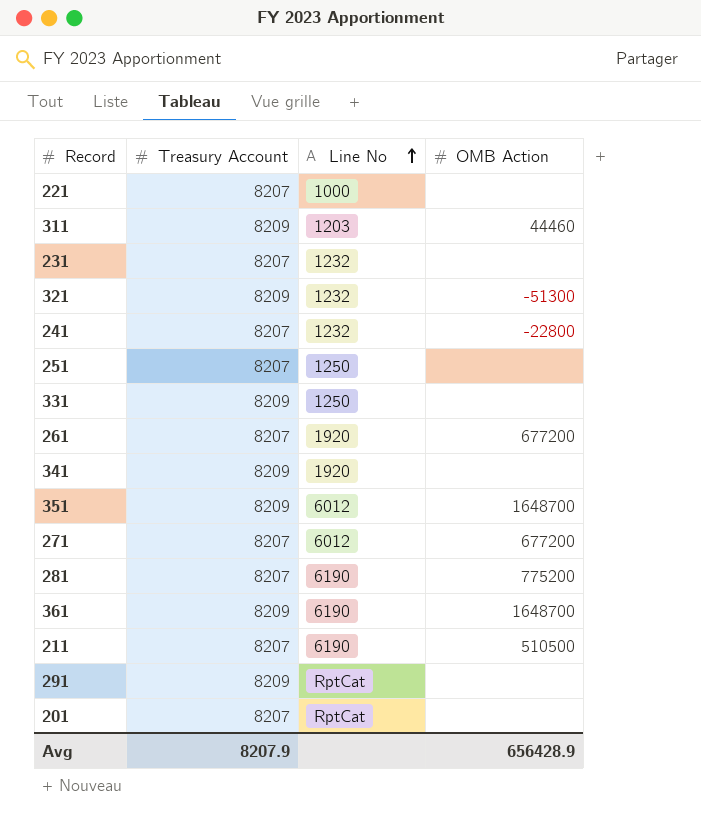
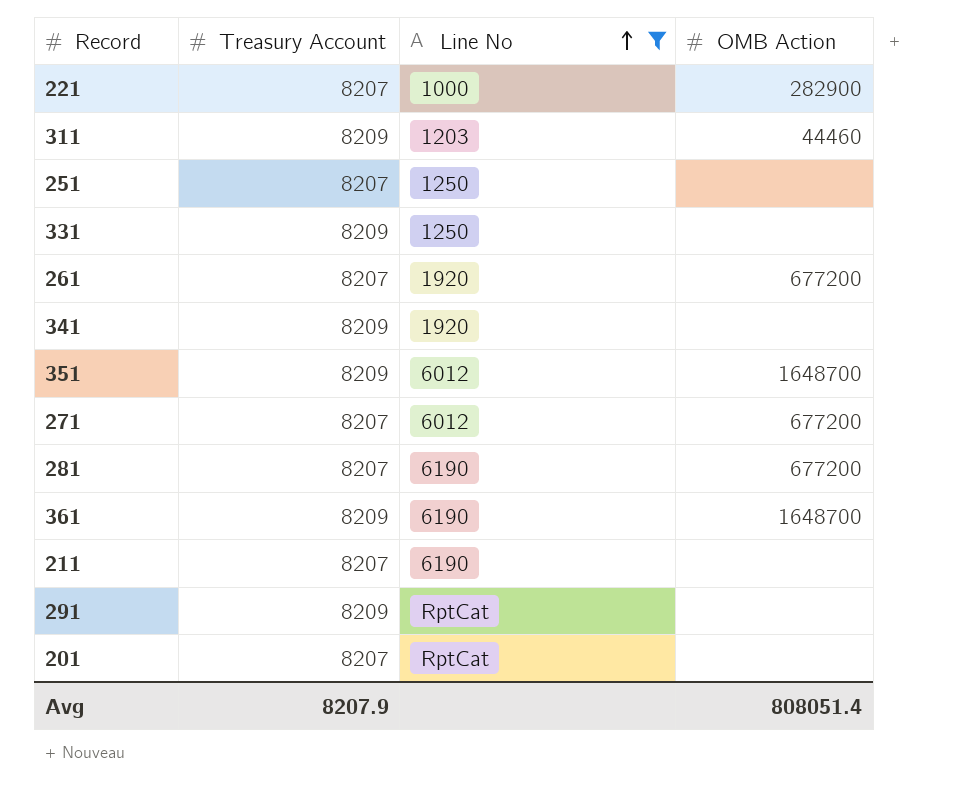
filter: none -> Line No != 1232
221 | OMB Action: none -> 282900
281 | OMB Action: 775200 -> 677200
211 | OMB Action: 510500 -> none
Avg | OMB Action: 656428.9 -> 808051.4

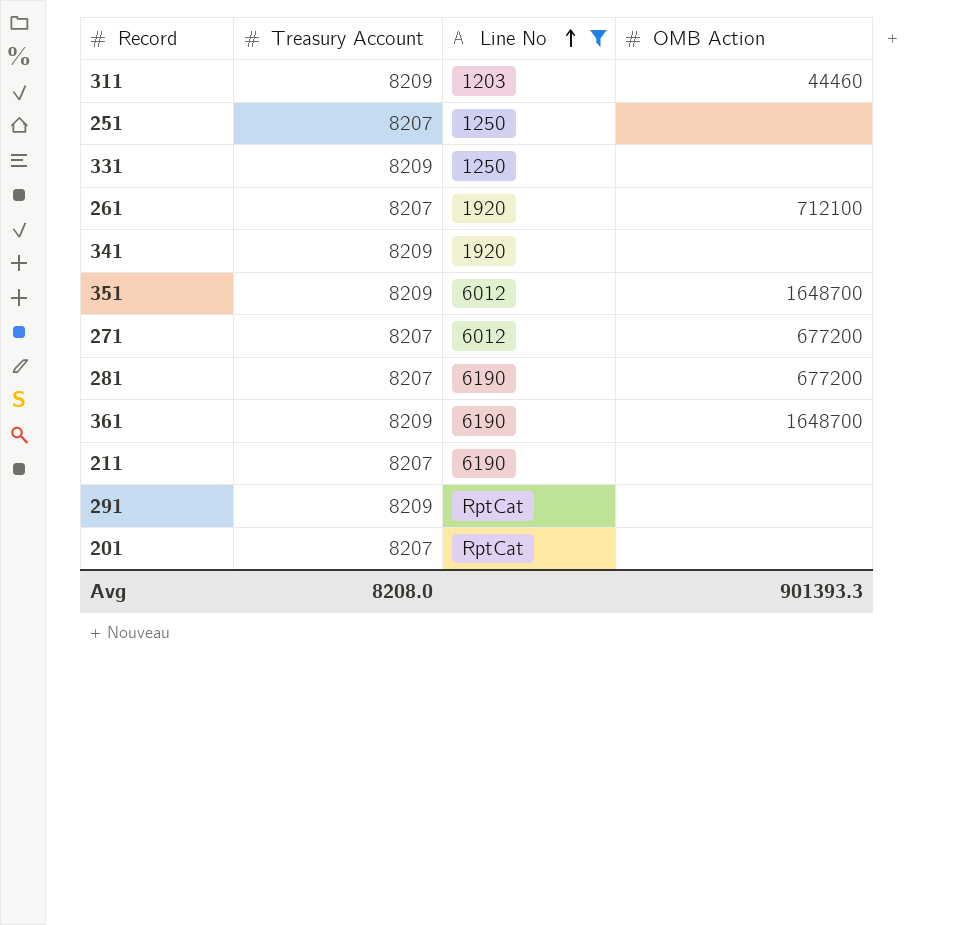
row 221: 8207 | 1000 | 282900 -> none
261 | OMB Action: 677200 -> 712100
Avg | Treasury Account: 8207.9 -> 8208.0
Avg | OMB Action: 808051.4 -> 901393.3

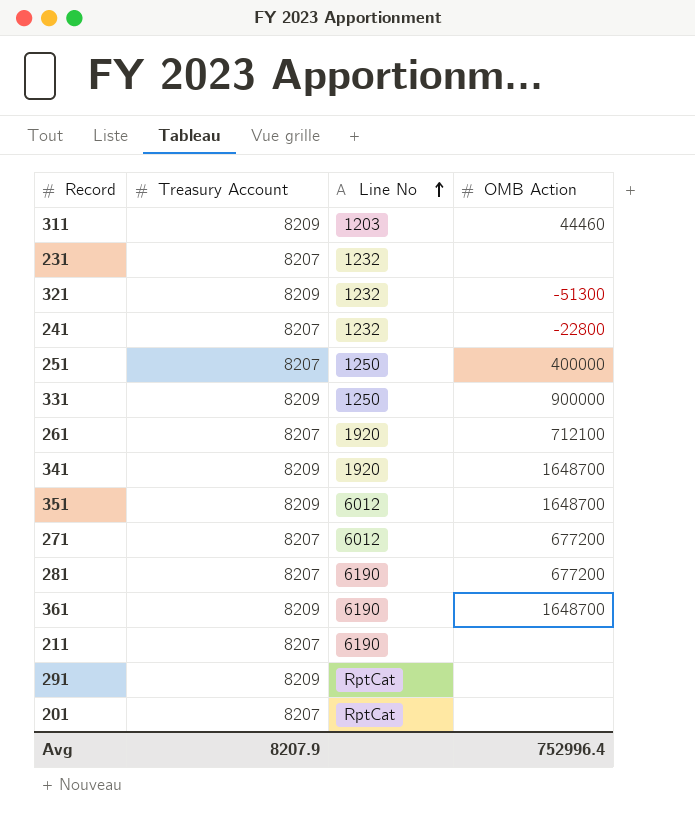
filter: Line No != 1232 -> none
251 | OMB Action: none -> 400000
331 | OMB Action: none -> 900000
341 | OMB Action: none -> 1648700
Avg | Treasury Account: 8208.0 -> 8207.9
Avg | OMB Action: 901393.3 -> 752996.4

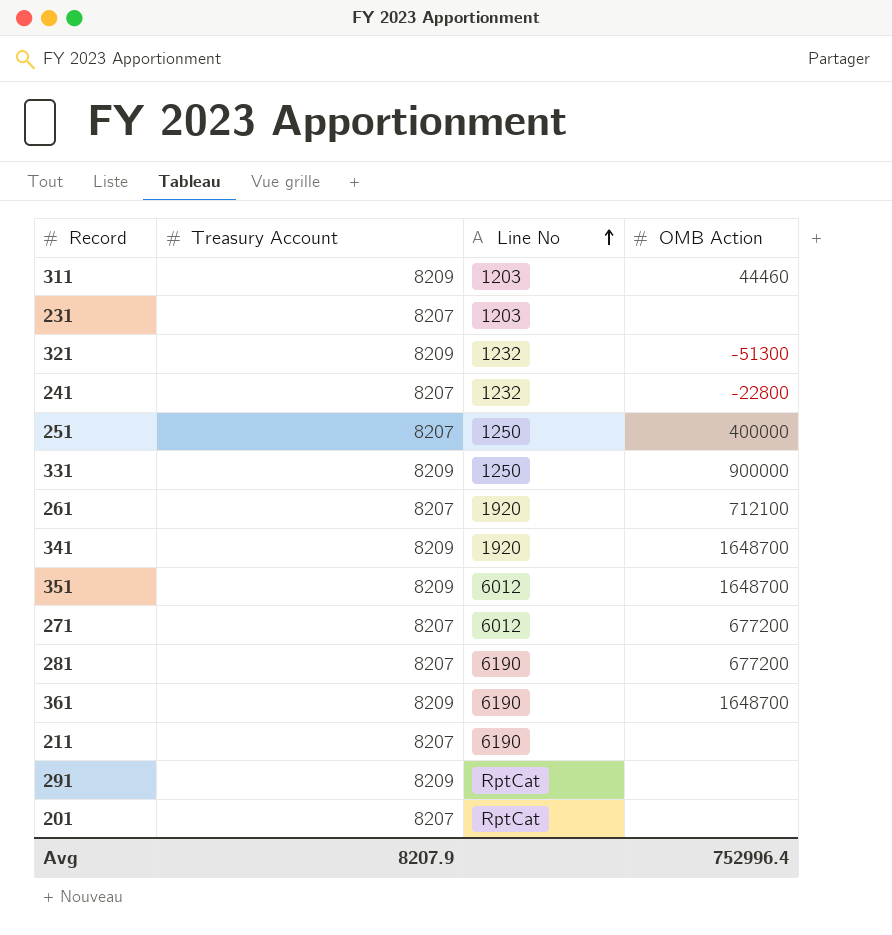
231 | Line No: 1232 -> 1203

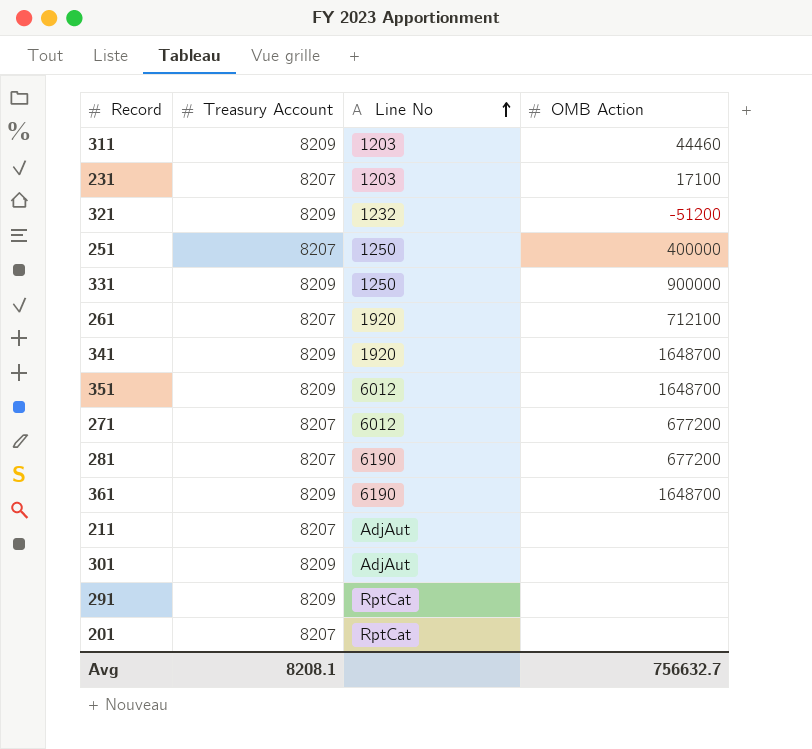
row 241: 8207 | 1232 | -22800 -> none
231 | OMB Action: none -> 17100
321 | OMB Action: -51300 -> -51200
211 | Line No: 6190 -> AdjAut
row 301: none -> 8209 | AdjAut | none
Avg | Treasury Account: 8207.9 -> 8208.1
Avg | OMB Action: 752996.4 -> 756632.7

